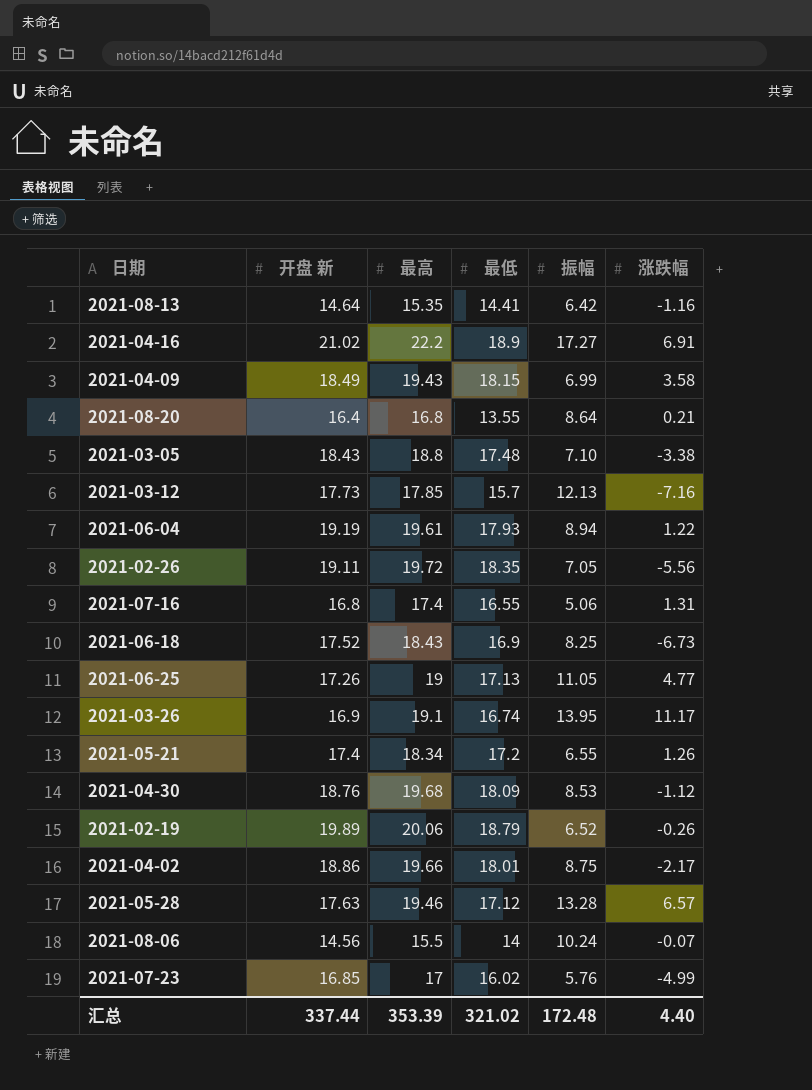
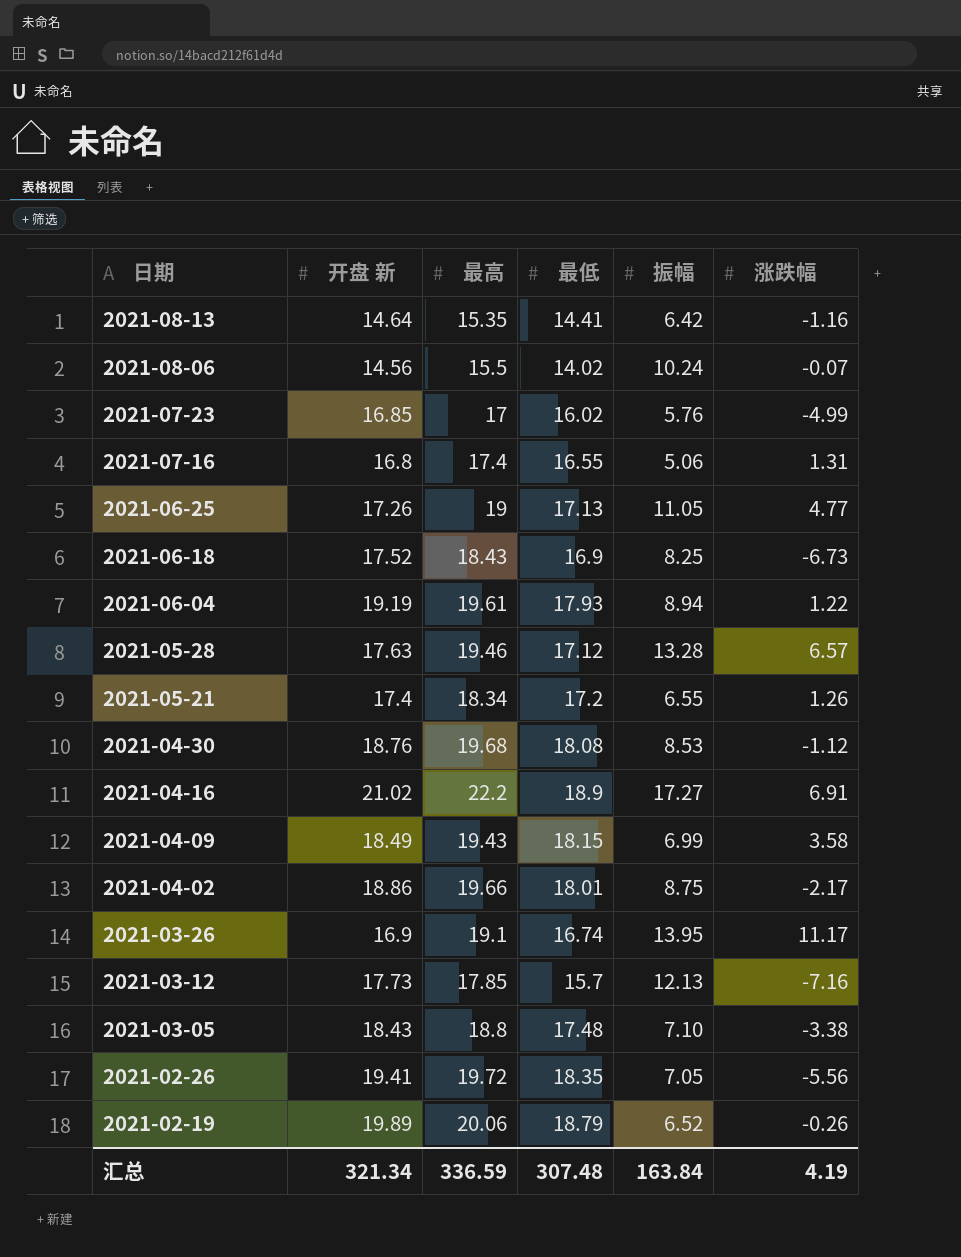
row order: none -> 日期 descending
row 2021-08-20: 16.4 | 16.8 | 13.55 | 8.64 | 0.21 -> none
2021-08-06 | 最低: 14 -> 14.02
2021-04-30 | 最低: 18.09 -> 18.08
2021-02-26 | 开盘 新: 19.11 -> 19.41
汇总 | 开盘 新: 337.44 -> 321.34
汇总 | 最高: 353.39 -> 336.59
汇总 | 最低: 321.02 -> 307.48
汇总 | 振幅: 172.48 -> 163.84
汇总 | 涨跌幅: 4.40 -> 4.19

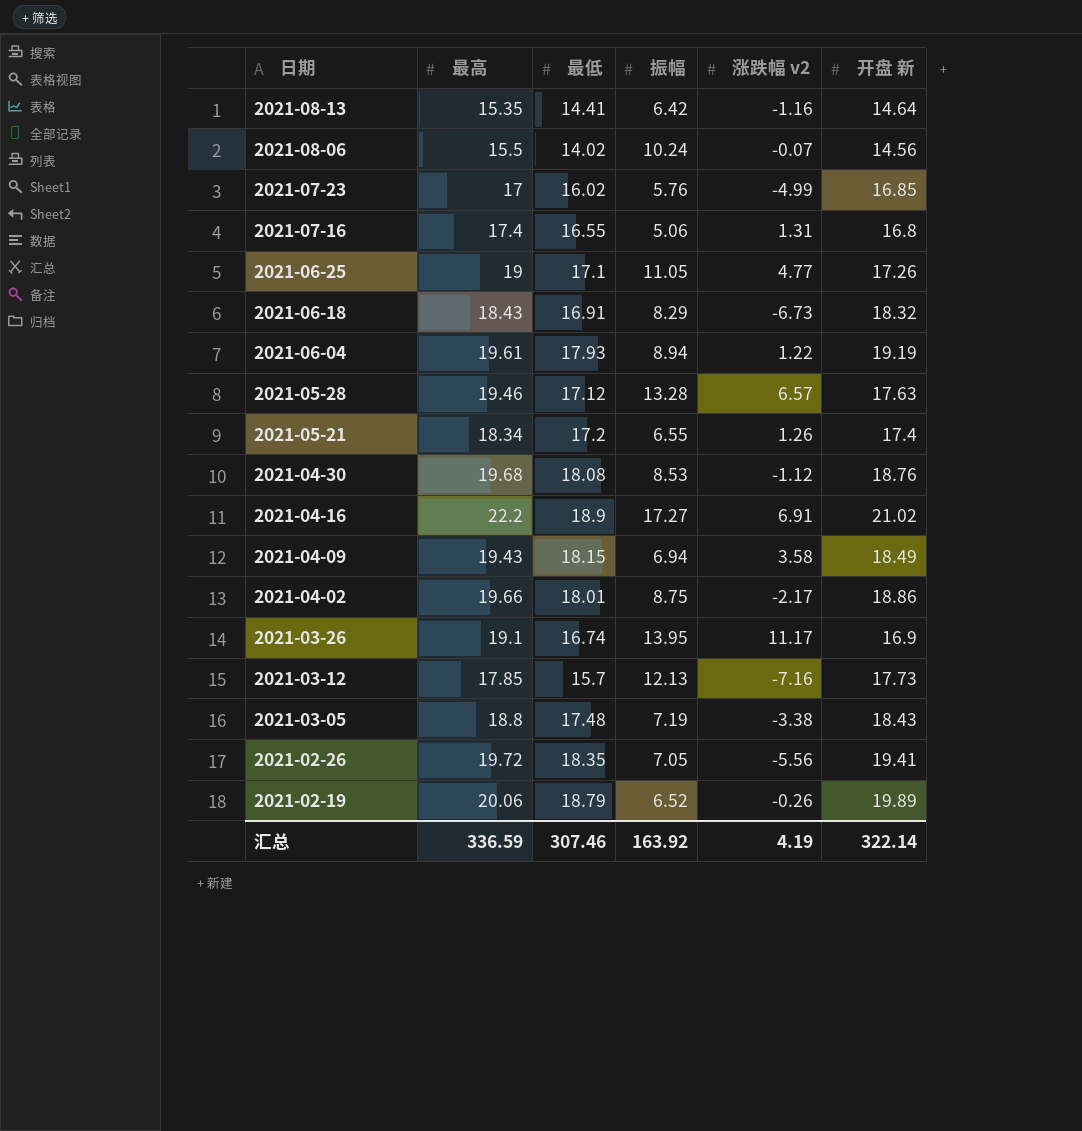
column name: 涨跌幅 -> 涨跌幅 v2
column 开盘 新 | position: 2 -> 6
2021-06-25 | 最低: 17.13 -> 17.1
2021-06-18 | 最低: 16.9 -> 16.91
2021-06-18 | 振幅: 8.25 -> 8.29
2021-06-18 | 开盘 新: 17.52 -> 18.32
2021-04-09 | 振幅: 6.99 -> 6.94
2021-03-05 | 振幅: 7.10 -> 7.19
汇总 | 最低: 307.48 -> 307.46
汇总 | 振幅: 163.84 -> 163.92
汇总 | 开盘 新: 321.34 -> 322.14

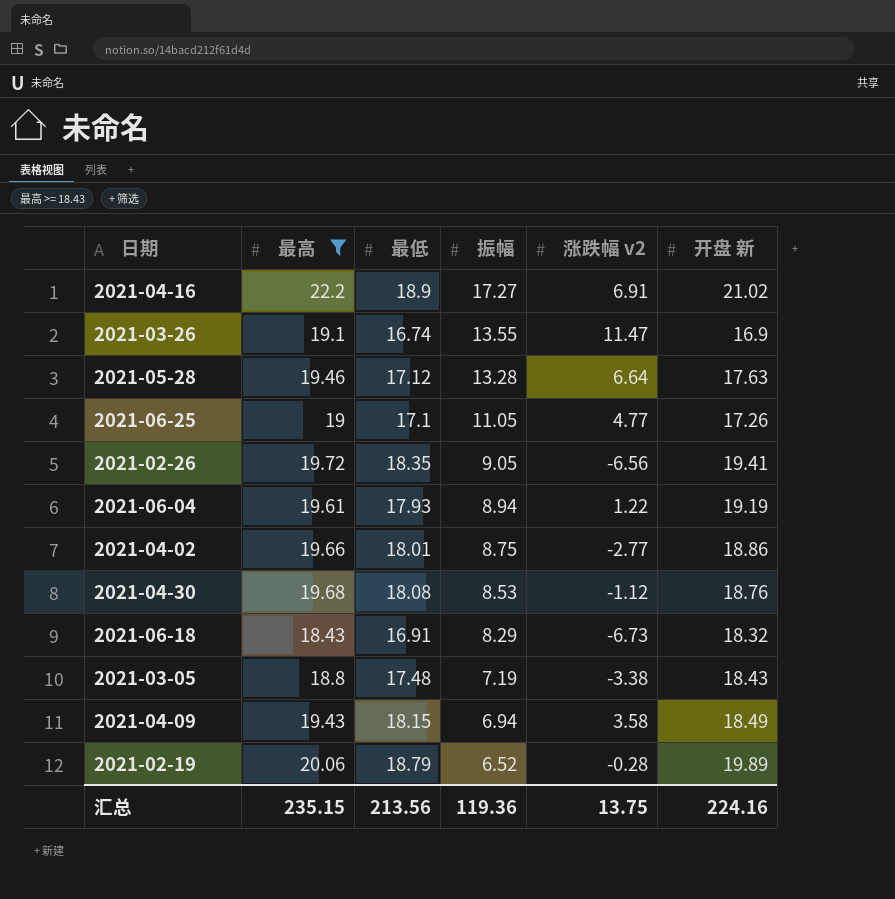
filter: none -> 最高 >= 18.43
row order: 日期 descending -> 振幅 descending
2021-03-26 | 振幅: 13.95 -> 13.55
2021-03-26 | 涨跌幅 v2: 11.17 -> 11.47
2021-05-28 | 涨跌幅 v2: 6.57 -> 6.64
2021-02-26 | 振幅: 7.05 -> 9.05
2021-02-26 | 涨跌幅 v2: -5.56 -> -6.56
2021-04-02 | 涨跌幅 v2: -2.17 -> -2.77
2021-02-19 | 涨跌幅 v2: -0.26 -> -0.28
汇总 | 最高: 336.59 -> 235.15
汇总 | 最低: 307.46 -> 213.56
汇总 | 振幅: 163.92 -> 119.36
汇总 | 涨跌幅 v2: 4.19 -> 13.75
汇总 | 开盘 新: 322.14 -> 224.16

